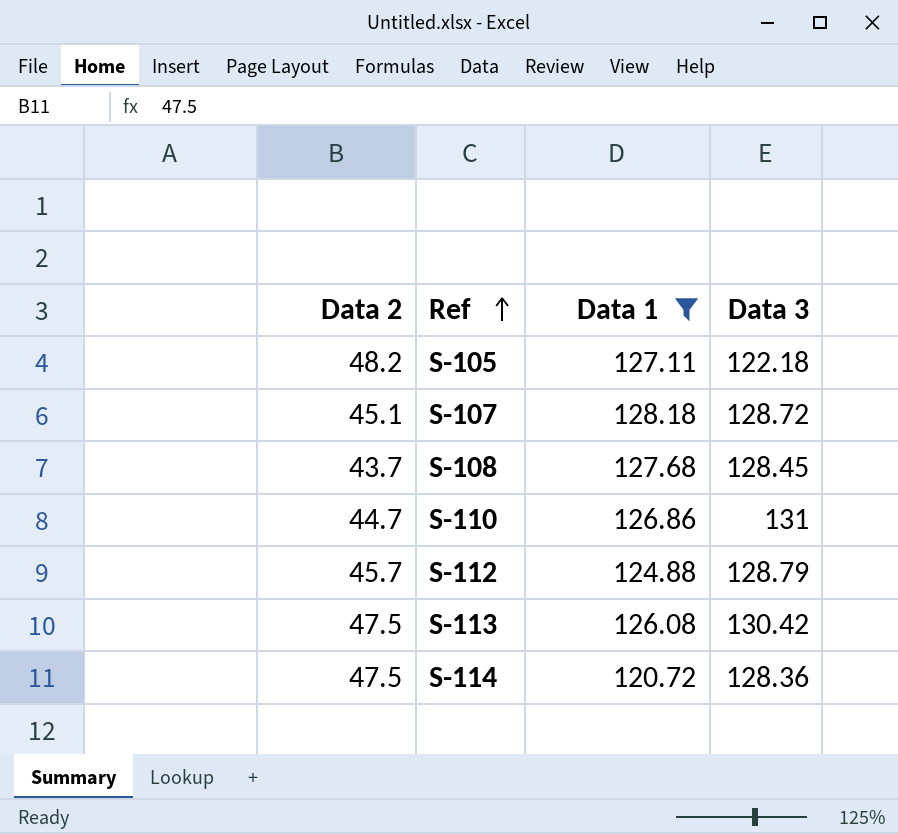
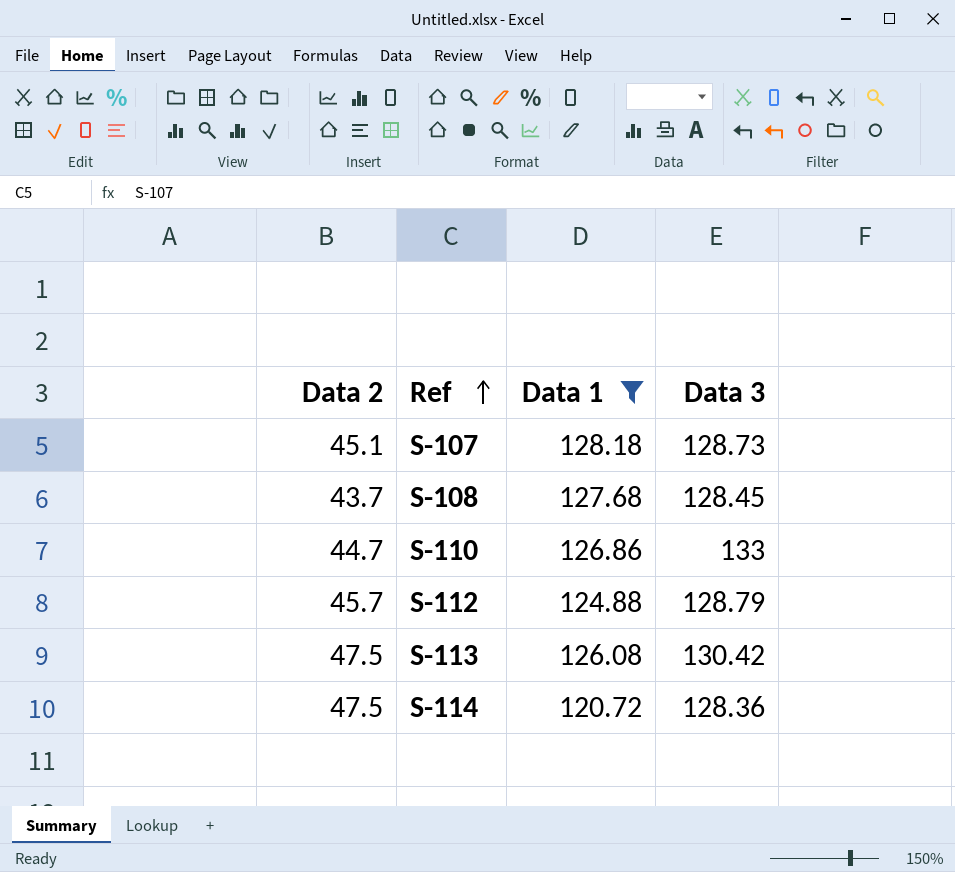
row S-105: 48.2 | 127.11 | 122.18 -> none
S-107 | Data 3: 128.72 -> 128.73
S-110 | Data 3: 131 -> 133

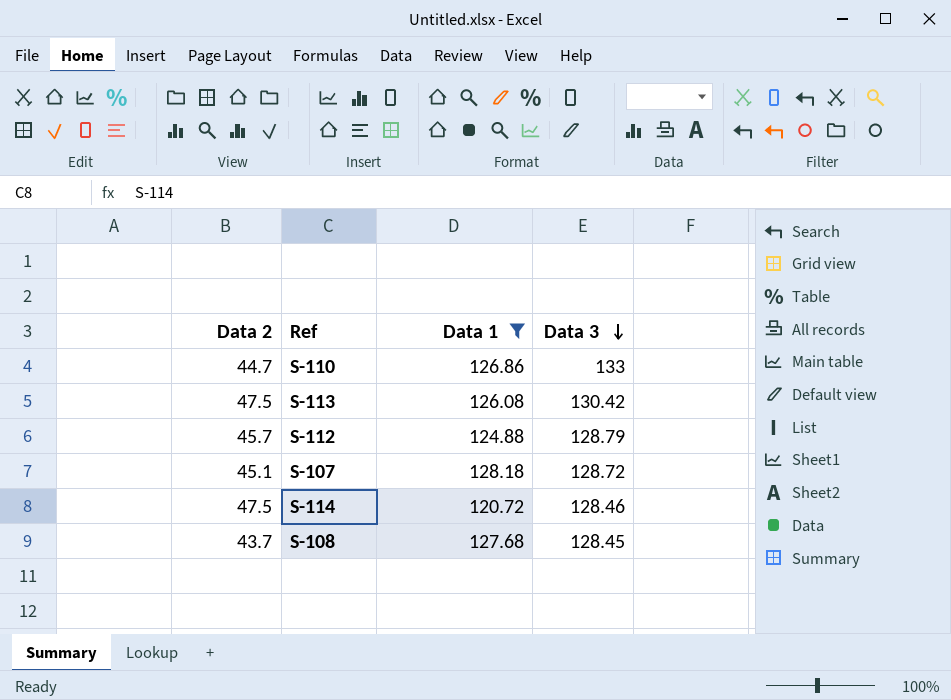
row order: Ref ascending -> Data 3 descending
S-107 | Data 3: 128.73 -> 128.72
S-114 | Data 3: 128.36 -> 128.46

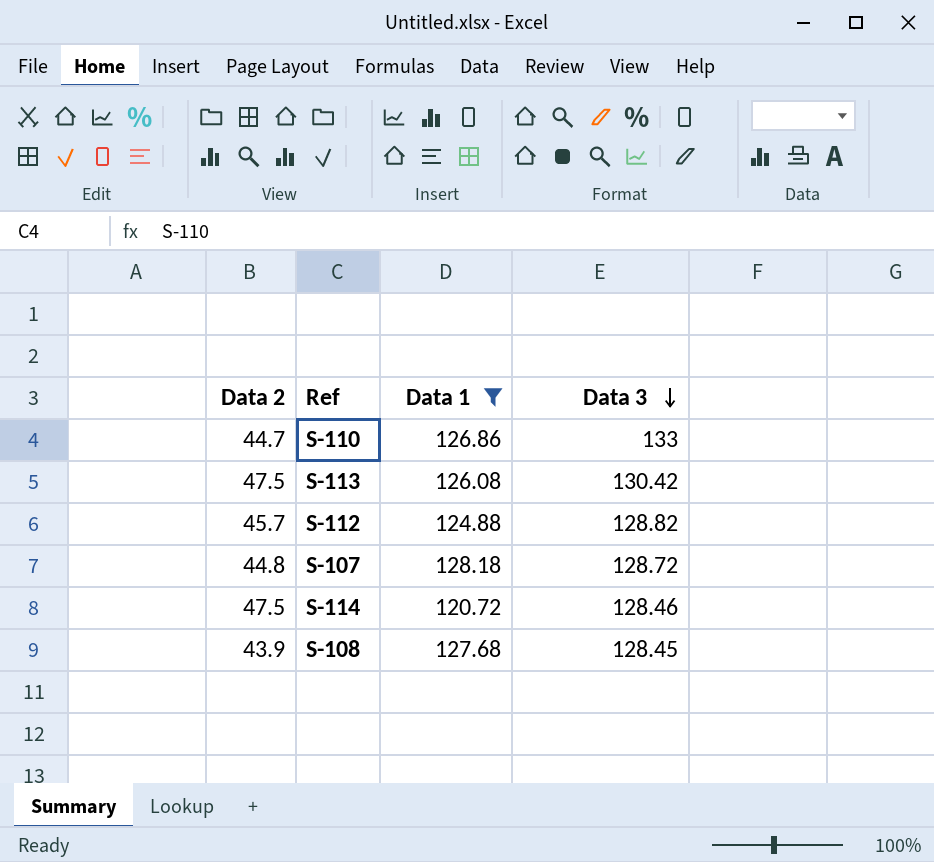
S-112 | Data 3: 128.79 -> 128.82
S-107 | Data 2: 45.1 -> 44.8
S-108 | Data 2: 43.7 -> 43.9

